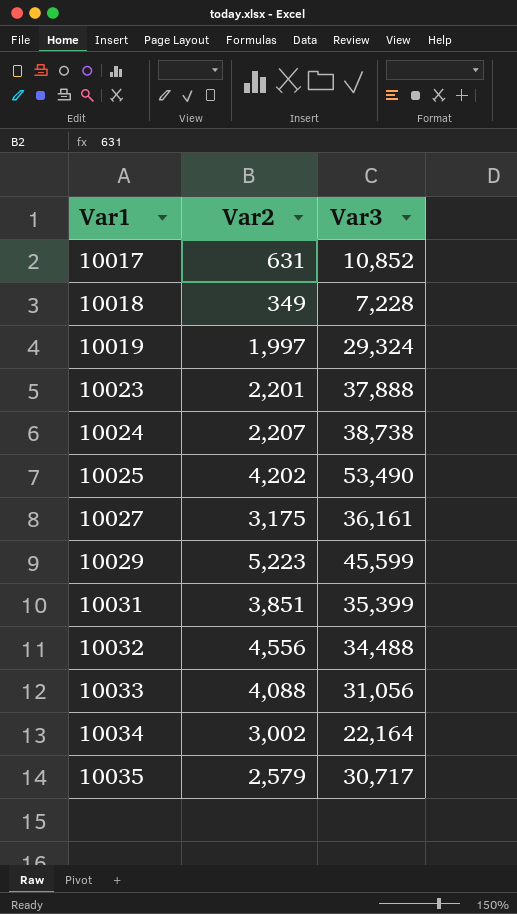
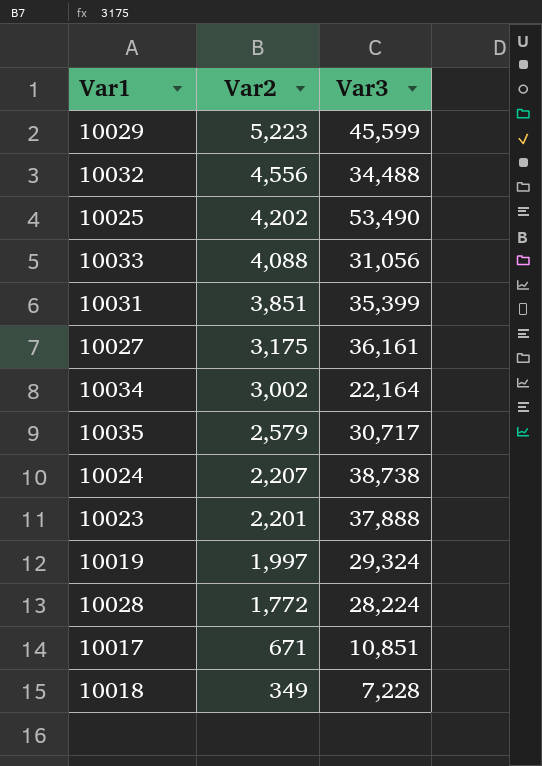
row order: Var1 ascending -> Var2 descending
row 10028: none -> 1,772 | 28,224
10017 | Var2: 631 -> 671
10017 | Var3: 10,852 -> 10,851

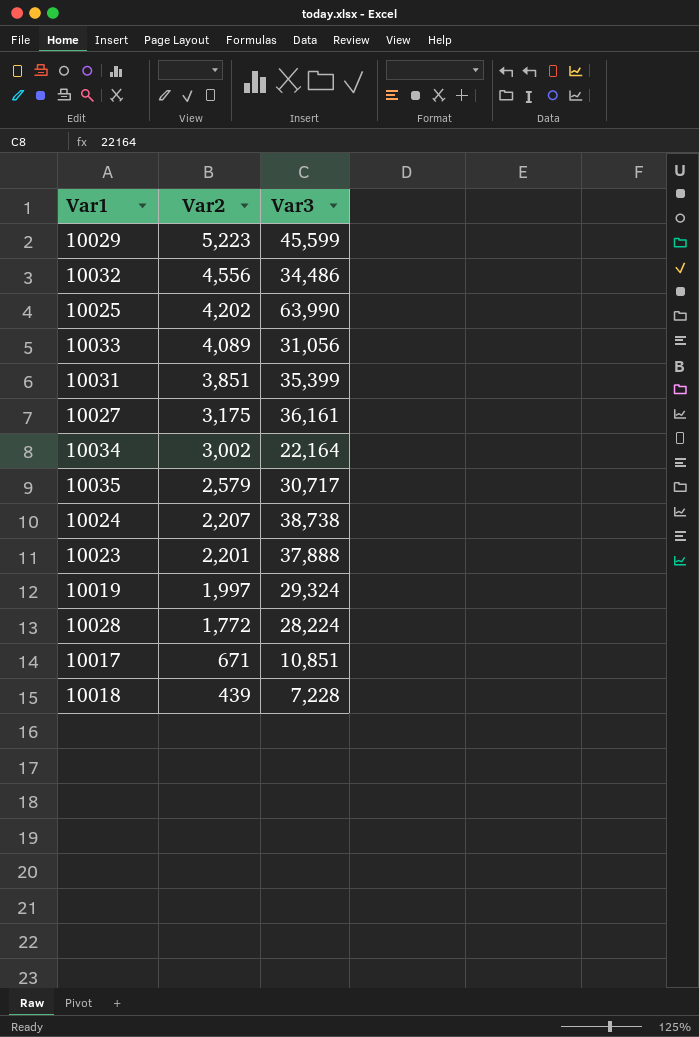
10032 | Var3: 34,488 -> 34,486
10025 | Var3: 53,490 -> 63,990
10033 | Var2: 4,088 -> 4,089
10018 | Var2: 349 -> 439

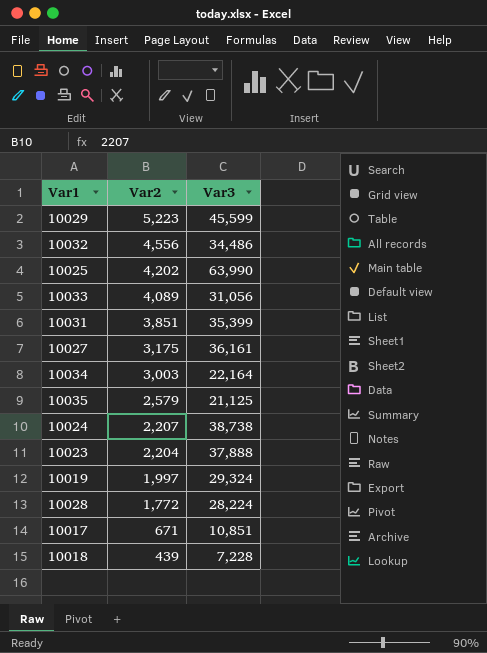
10034 | Var2: 3,002 -> 3,003
10035 | Var3: 30,717 -> 21,125
10023 | Var2: 2,201 -> 2,204

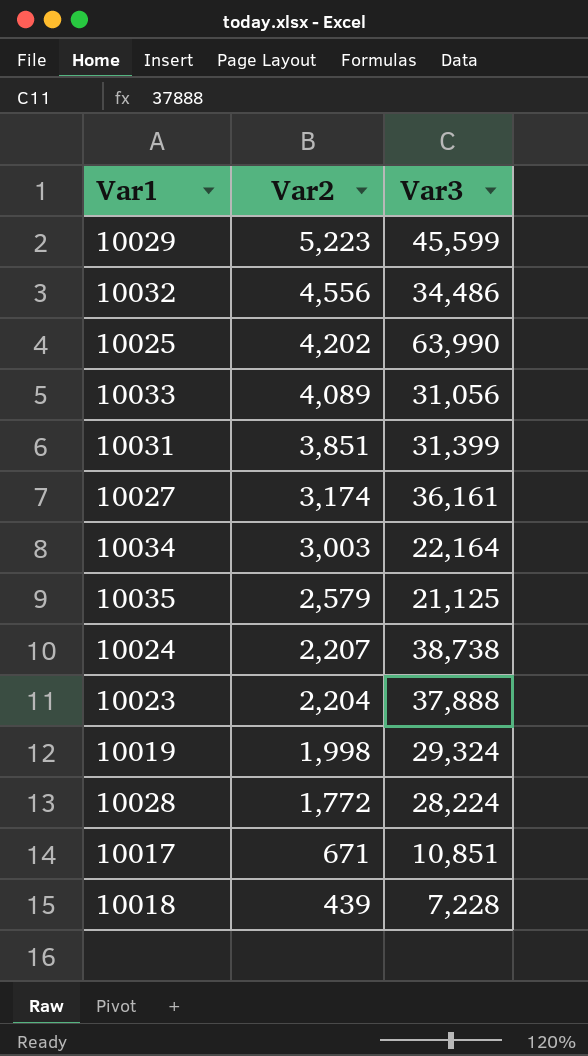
10031 | Var3: 35,399 -> 31,399
10027 | Var2: 3,175 -> 3,174
10019 | Var2: 1,997 -> 1,998

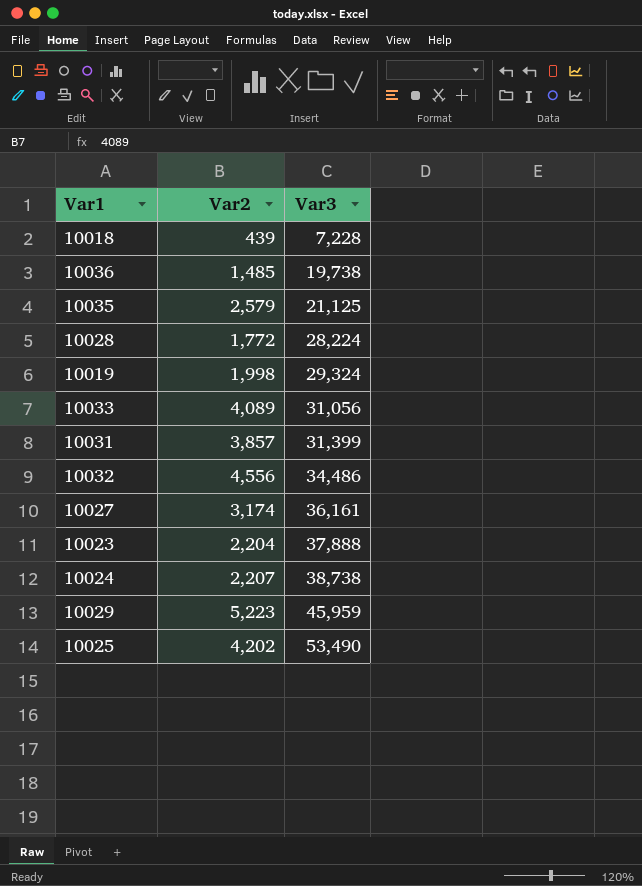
row order: Var2 descending -> Var3 ascending
row 10034: 3,003 | 22,164 -> none
row 10017: 671 | 10,851 -> none
row 10036: none -> 1,485 | 19,738
10031 | Var2: 3,851 -> 3,857
10029 | Var3: 45,599 -> 45,959
10025 | Var3: 63,990 -> 53,490

